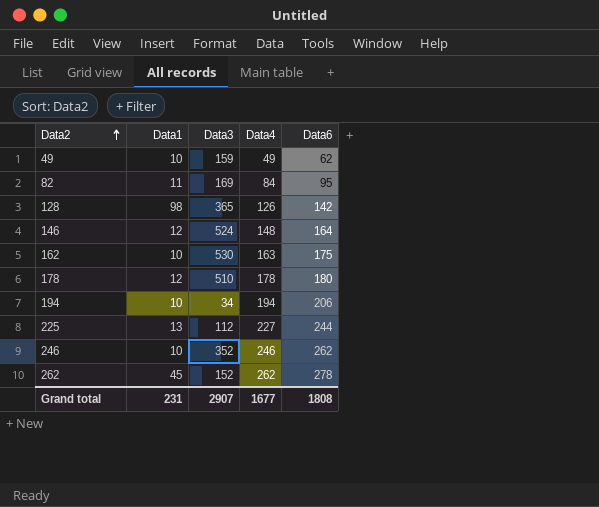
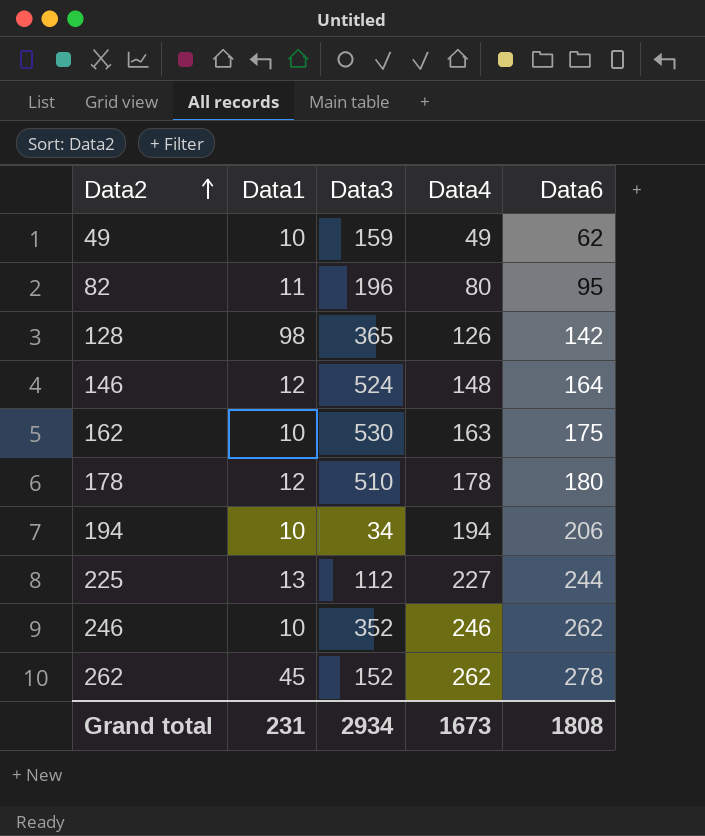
82 | Data3: 169 -> 196
82 | Data4: 84 -> 80
Grand total | Data3: 2907 -> 2934
Grand total | Data4: 1677 -> 1673

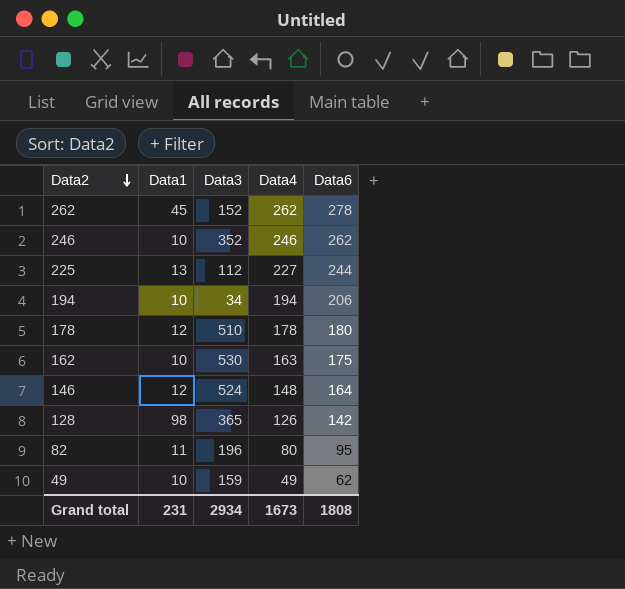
row order: Data2 ascending -> Data2 descending

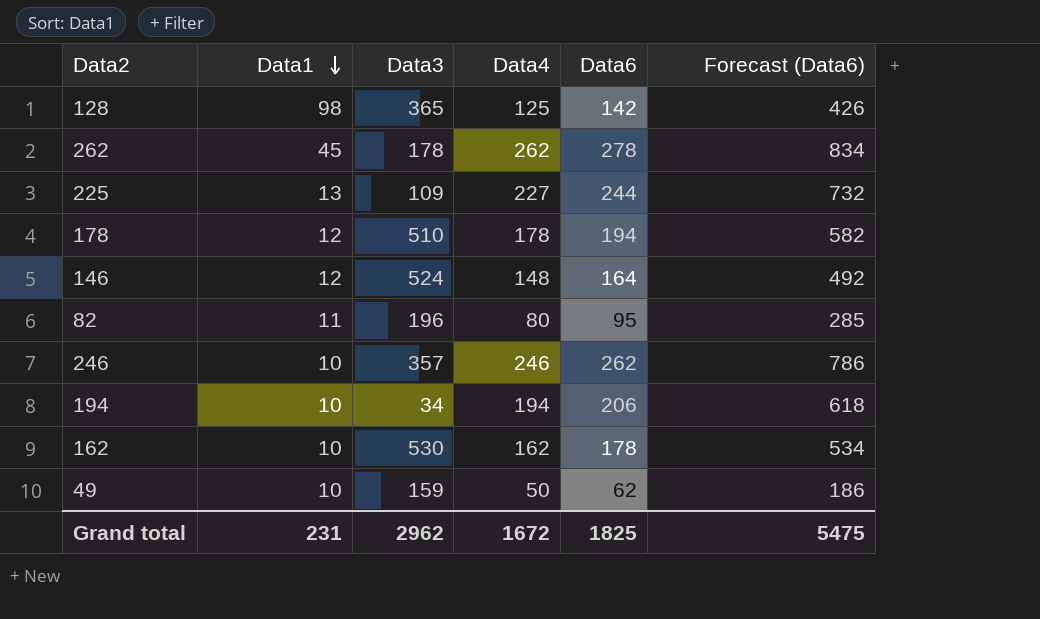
row order: Data2 descending -> Data1 descending
column Forecast (Data6) | formula: none -> [Data6] * 3
128 | Data4: 126 -> 125
262 | Data3: 152 -> 178
225 | Data3: 112 -> 109
178 | Data6: 180 -> 194
246 | Data3: 352 -> 357
162 | Data4: 163 -> 162
162 | Data6: 175 -> 178
49 | Data4: 49 -> 50
Grand total | Data3: 2934 -> 2962
Grand total | Data4: 1673 -> 1672
Grand total | Data6: 1808 -> 1825

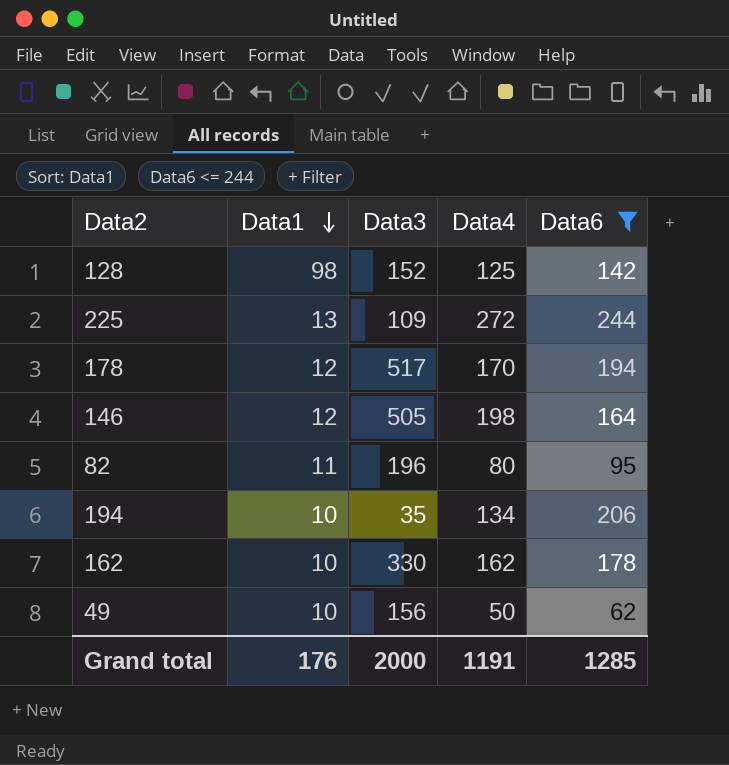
filter: none -> Data6 <= 244
column Forecast (Data6) | formula: [Data6] * 3 -> none
128 | Data3: 365 -> 152
225 | Data4: 227 -> 272
178 | Data3: 510 -> 517
178 | Data4: 178 -> 170
146 | Data3: 524 -> 505
146 | Data4: 148 -> 198
194 | Data3: 34 -> 35
194 | Data4: 194 -> 134
162 | Data3: 530 -> 330
49 | Data3: 159 -> 156
Grand total | Data1: 231 -> 176
Grand total | Data3: 2962 -> 2000
Grand total | Data4: 1672 -> 1191
Grand total | Data6: 1825 -> 1285

